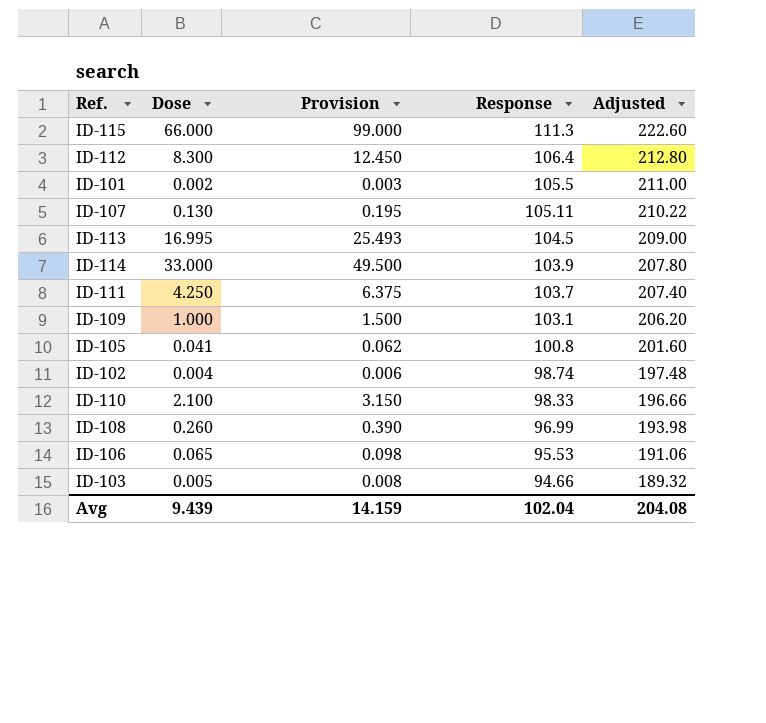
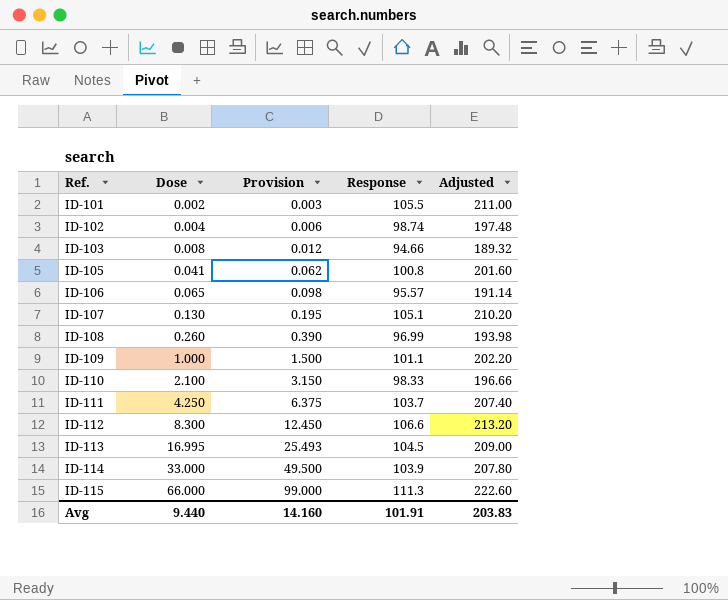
row order: Response descending -> Ref. ascending
ID-103 | Dose: 0.005 -> 0.008
ID-103 | Provision: 0.008 -> 0.012
ID-106 | Response: 95.53 -> 95.57
ID-106 | Adjusted: 191.06 -> 191.14
ID-107 | Response: 105.11 -> 105.1
ID-107 | Adjusted: 210.22 -> 210.20
ID-109 | Response: 103.1 -> 101.1
ID-109 | Adjusted: 206.20 -> 202.20
ID-112 | Response: 106.4 -> 106.6
ID-112 | Adjusted: 212.80 -> 213.20
Avg | Dose: 9.439 -> 9.440
Avg | Provision: 14.159 -> 14.160
Avg | Response: 102.04 -> 101.91
Avg | Adjusted: 204.08 -> 203.83

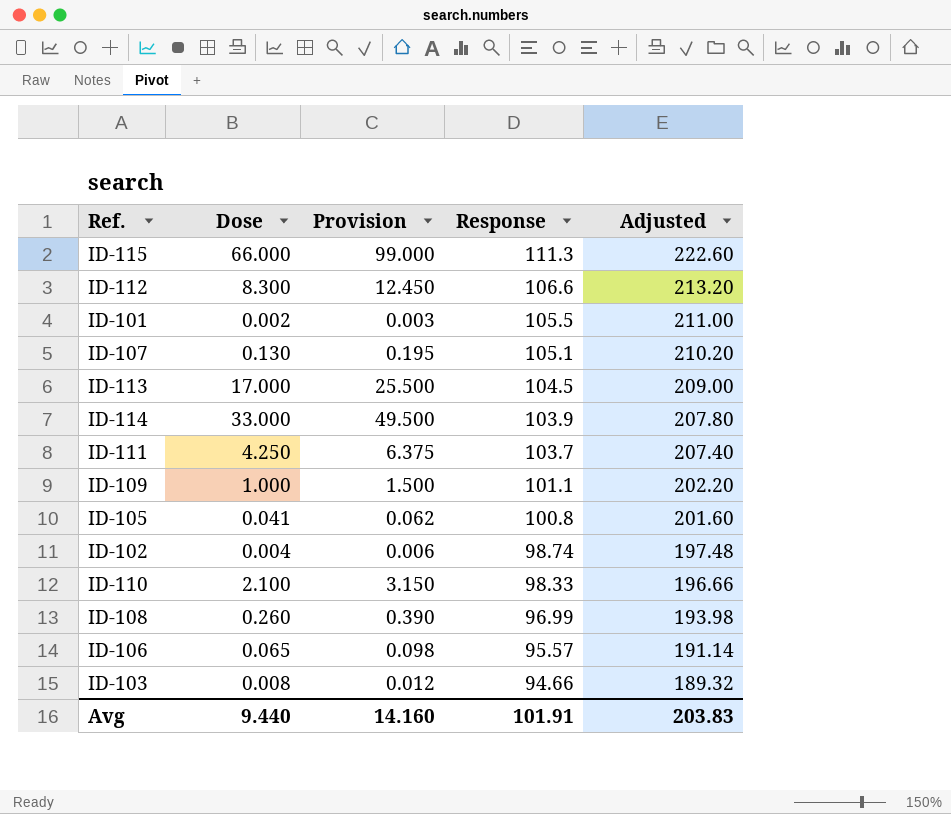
row order: Ref. ascending -> Response descending
ID-113 | Dose: 16.995 -> 17.000
ID-113 | Provision: 25.493 -> 25.500

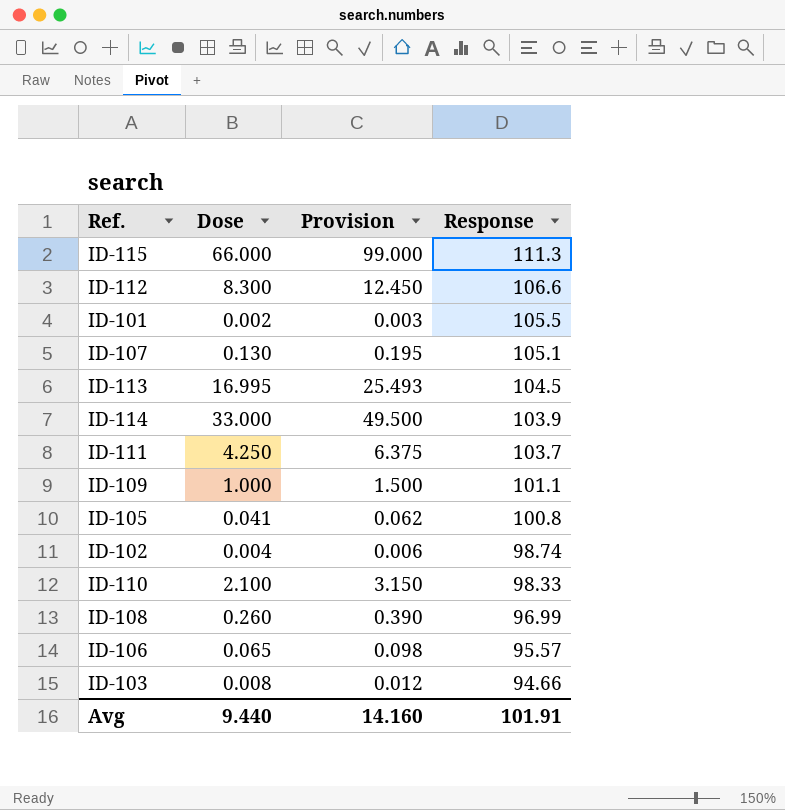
column Adjusted | formula: [Response] * 2 -> none
ID-113 | Dose: 17.000 -> 16.995
ID-113 | Provision: 25.500 -> 25.493

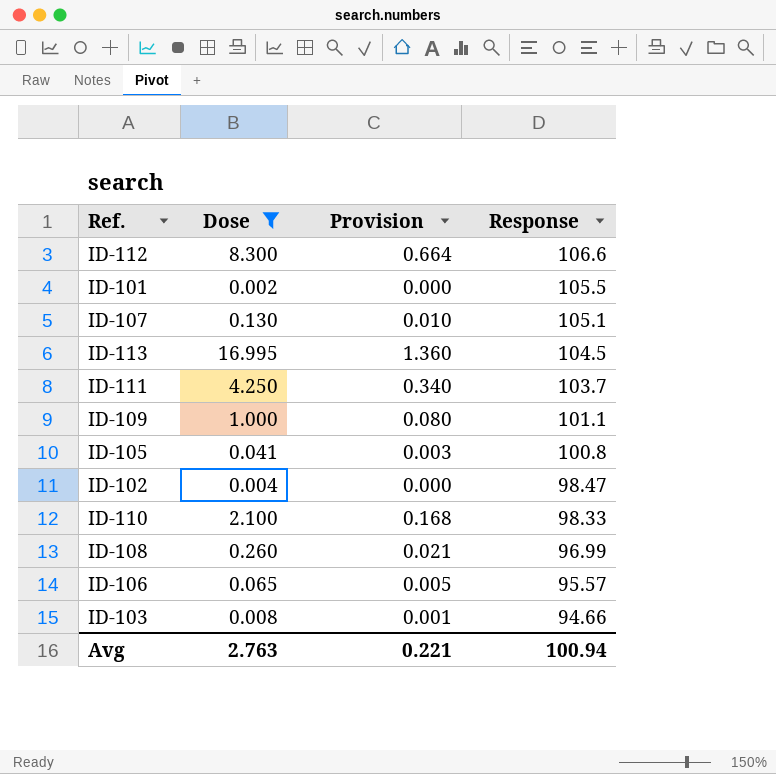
filter: none -> Dose <= 16.995
column Provision | formula: [Dose] * 1.5 -> [Dose] * 0.08
ID-102 | Response: 98.74 -> 98.47
Avg | Dose: 9.440 -> 2.763
Avg | Provision: 14.160 -> 0.221
Avg | Response: 101.91 -> 100.94

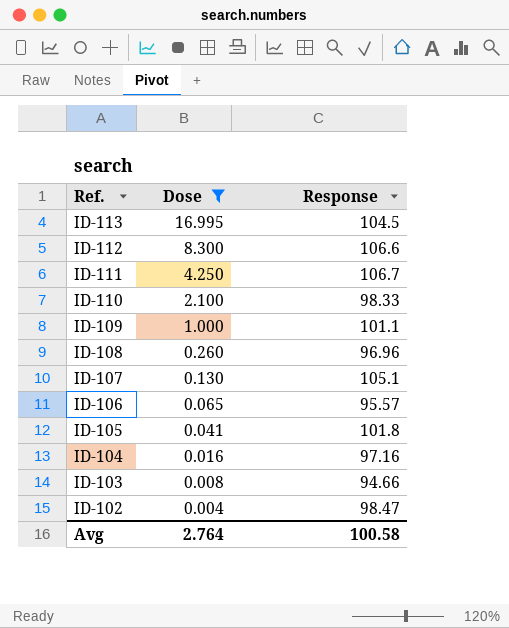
row order: Response descending -> Ref. descending
column Provision | formula: [Dose] * 0.08 -> none
row ID-101: 0.002 | 0.000 | 105.5 -> none
ID-111 | Response: 103.7 -> 106.7
ID-108 | Response: 96.99 -> 96.96
ID-105 | Response: 100.8 -> 101.8
row ID-104: none -> 0.016 | 97.16
Avg | Dose: 2.763 -> 2.764
Avg | Response: 100.94 -> 100.58

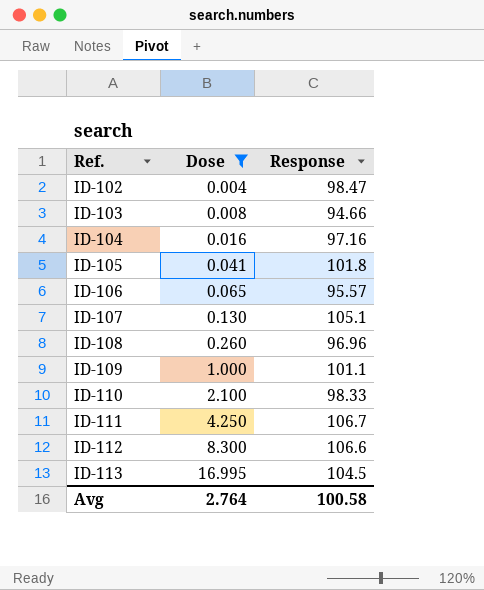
row order: Ref. descending -> Ref. ascending

